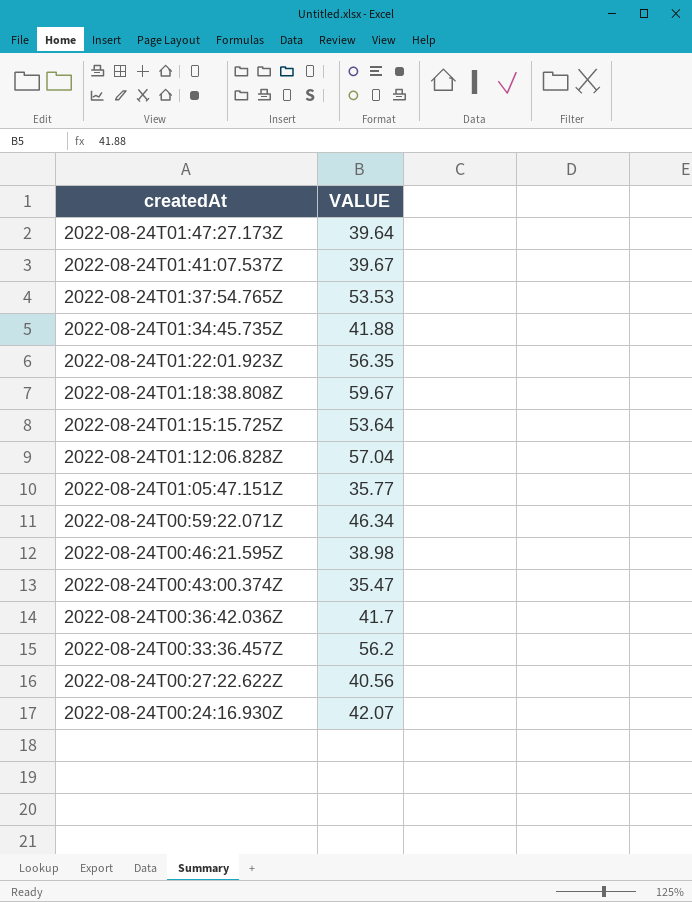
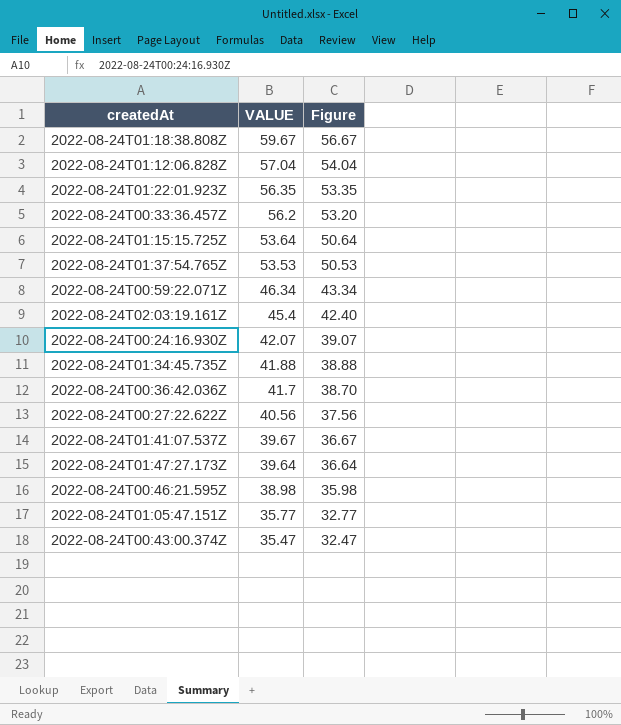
row order: createdAt descending -> VALUE descending
column Figure | formula: none -> [VALUE] - 3
row 2022-08-24T02:03:19.161Z: none -> 45.4 | 42.40

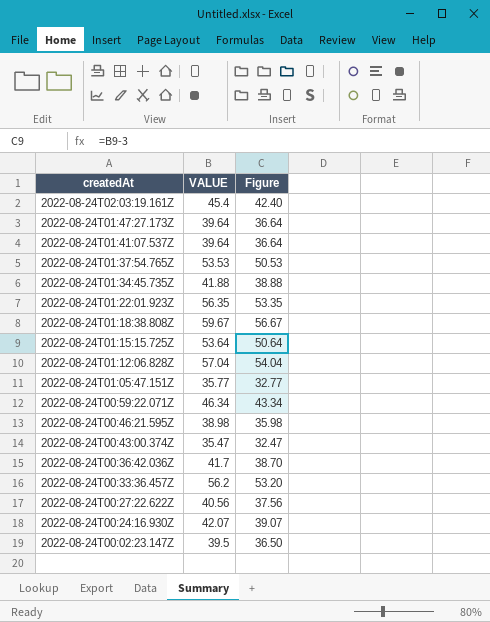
row order: VALUE descending -> createdAt descending
2022-08-24T01:41:07.537Z | VALUE: 39.67 -> 39.64
2022-08-24T01:41:07.537Z | Figure: 36.67 -> 36.64
row 2022-08-24T00:02:23.147Z: none -> 39.5 | 36.50

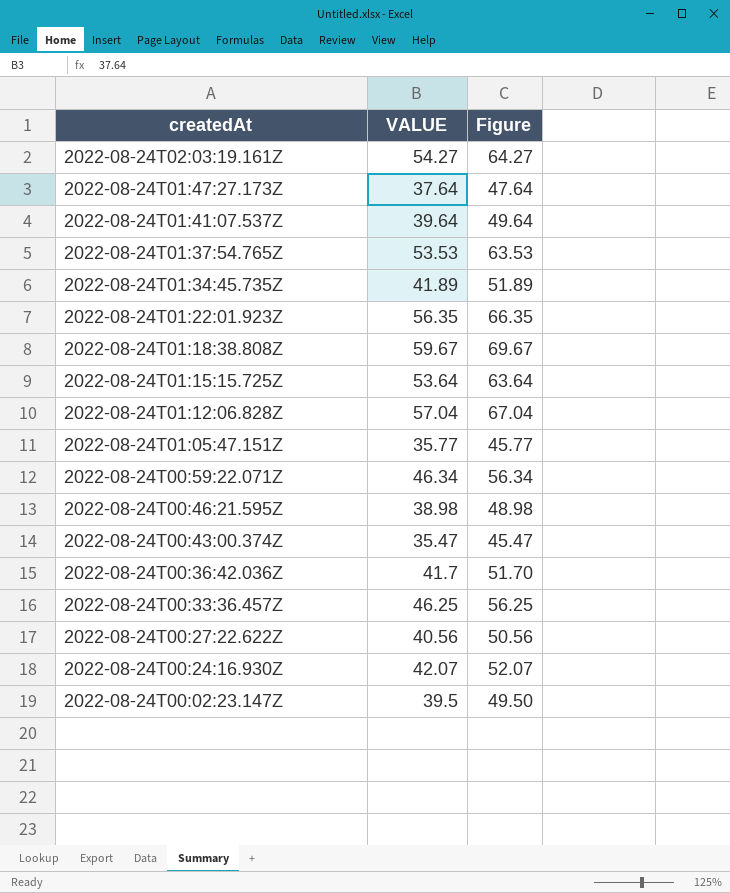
column Figure | formula: [VALUE] - 3 -> [VALUE] + 10
2022-08-24T02:03:19.161Z | VALUE: 45.4 -> 54.27
2022-08-24T01:47:27.173Z | VALUE: 39.64 -> 37.64
2022-08-24T01:34:45.735Z | VALUE: 41.88 -> 41.89
2022-08-24T00:33:36.457Z | VALUE: 56.2 -> 46.25

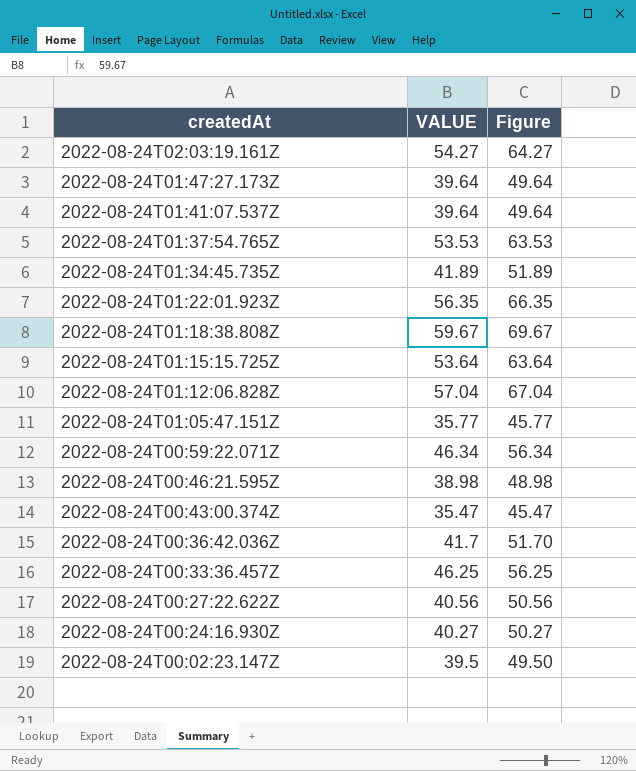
2022-08-24T01:47:27.173Z | VALUE: 37.64 -> 39.64
2022-08-24T01:47:27.173Z | Figure: 47.64 -> 49.64
2022-08-24T00:24:16.930Z | VALUE: 42.07 -> 40.27
2022-08-24T00:24:16.930Z | Figure: 52.07 -> 50.27

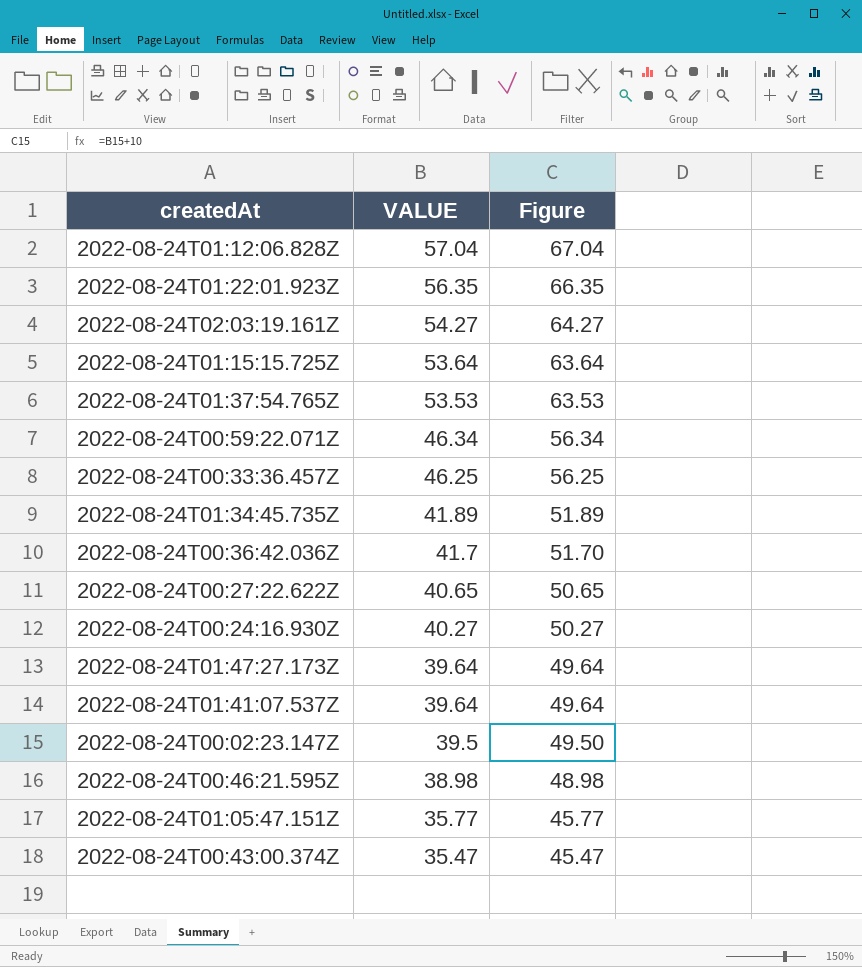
row order: createdAt descending -> VALUE descending
row 2022-08-24T01:18:38.808Z: 59.67 | 69.67 -> none
2022-08-24T00:27:22.622Z | VALUE: 40.56 -> 40.65
2022-08-24T00:27:22.622Z | Figure: 50.56 -> 50.65

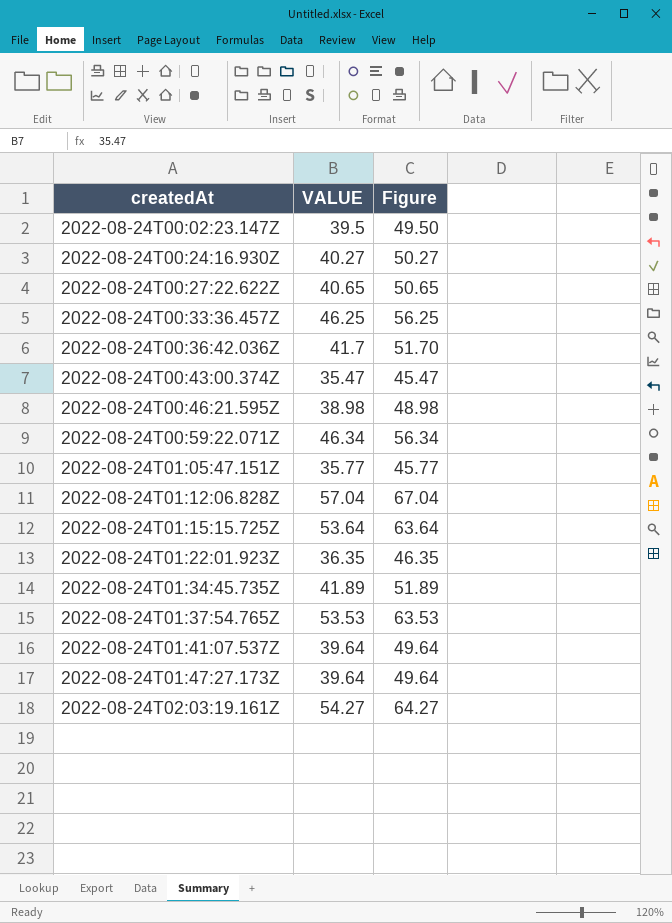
row order: VALUE descending -> createdAt ascending
2022-08-24T01:22:01.923Z | VALUE: 56.35 -> 36.35
2022-08-24T01:22:01.923Z | Figure: 66.35 -> 46.35

